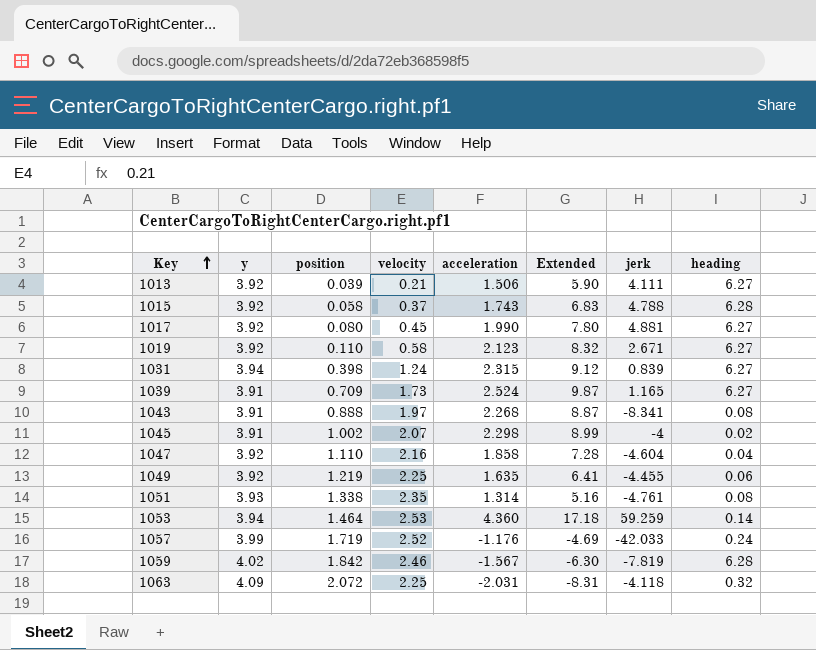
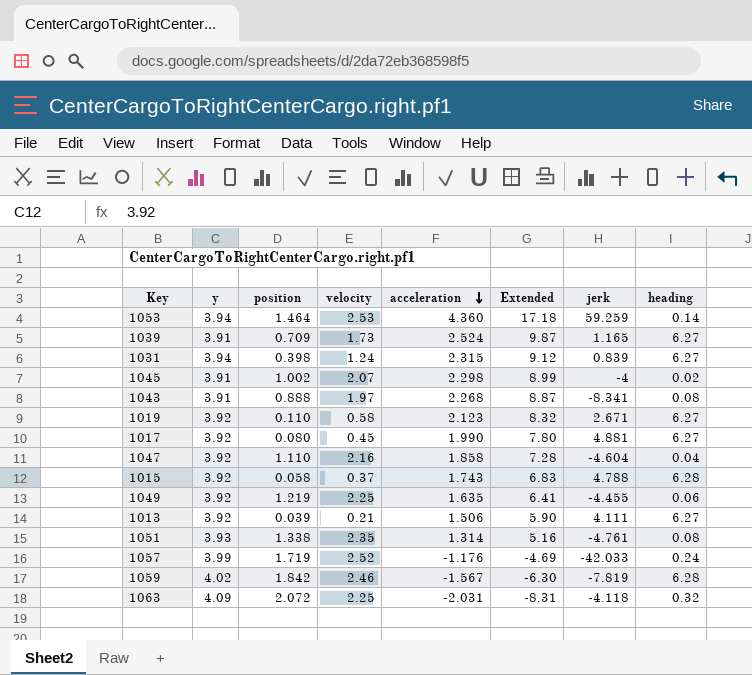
row order: Key ascending -> acceleration descending

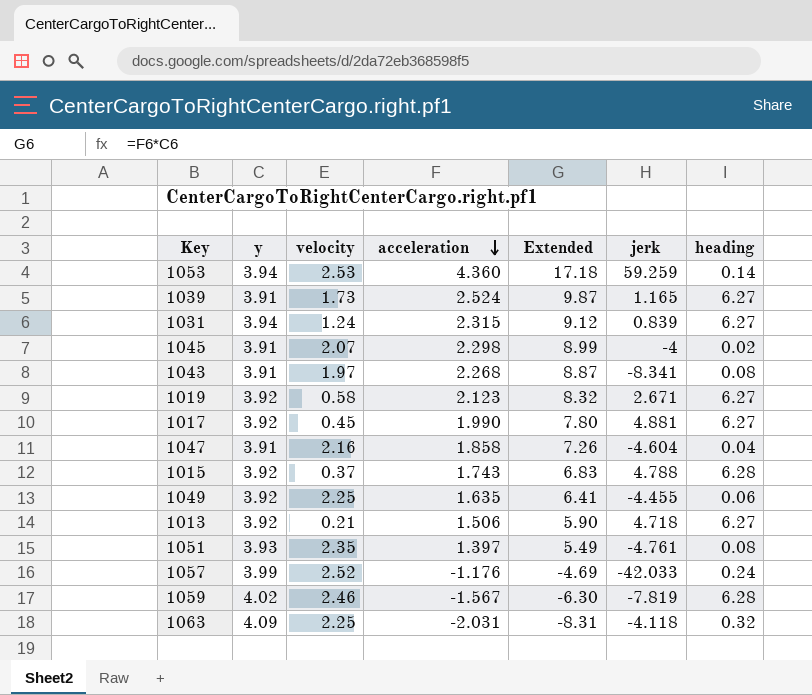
column position | position: 3 -> none
1047 | y: 3.92 -> 3.91
1047 | Extended: 7.28 -> 7.26
1013 | jerk: 4.111 -> 4.718
1051 | acceleration: 1.314 -> 1.397
1051 | Extended: 5.16 -> 5.49

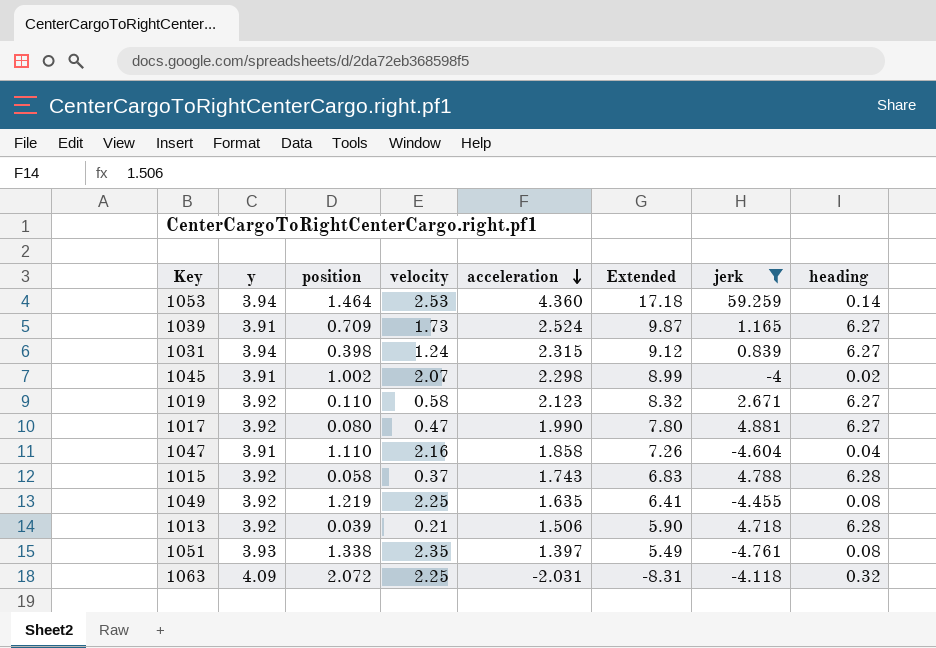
filter: none -> jerk >= -4.761
column position | position: none -> 3
1017 | velocity: 0.45 -> 0.47
1049 | heading: 0.06 -> 0.08
1013 | heading: 6.27 -> 6.28

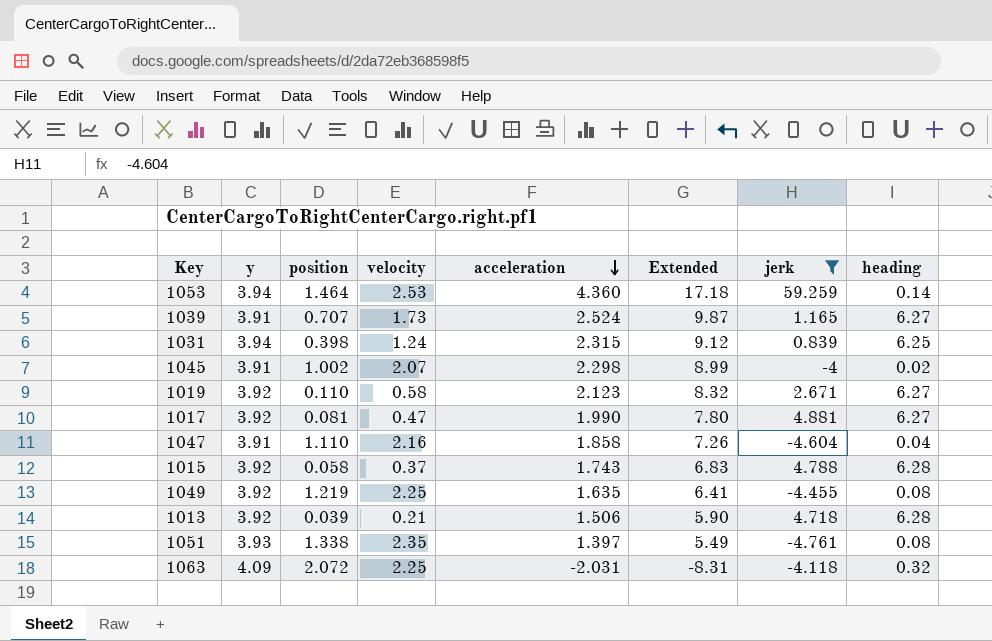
1039 | position: 0.709 -> 0.707
1031 | heading: 6.27 -> 6.25
1017 | position: 0.080 -> 0.081

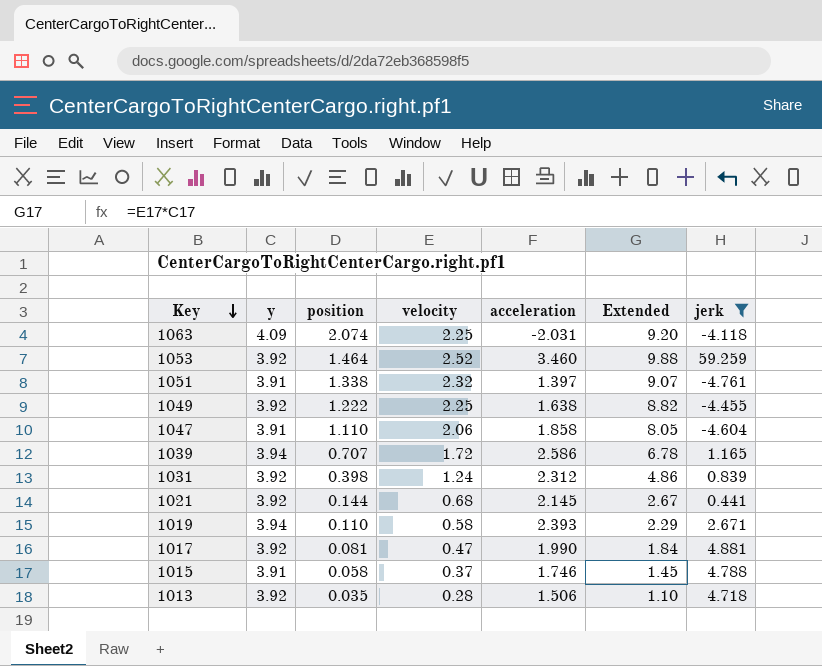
row order: acceleration descending -> Key descending
column heading | position: 8 -> none
column Extended | formula: [y] * [acceleration] -> [y] * [velocity]
row 1045: 3.91 | 1.002 | 2.07 | 2.298 | 8.99 | -4 | 0.02 -> none
1063 | position: 2.072 -> 2.074
1053 | y: 3.94 -> 3.92
1053 | velocity: 2.53 -> 2.52
1053 | acceleration: 4.360 -> 3.460
1051 | y: 3.93 -> 3.91
1051 | velocity: 2.35 -> 2.32
1049 | position: 1.219 -> 1.222
1049 | acceleration: 1.635 -> 1.638
1047 | velocity: 2.16 -> 2.06
1039 | y: 3.91 -> 3.94
1039 | velocity: 1.73 -> 1.72
1039 | acceleration: 2.524 -> 2.586
1031 | y: 3.94 -> 3.92
1031 | acceleration: 2.315 -> 2.312
row 1021: none -> 3.92 | 0.144 | 0.68 | 2.145 | 2.67 | 0.441
1019 | y: 3.92 -> 3.94
1019 | acceleration: 2.123 -> 2.393
1015 | y: 3.92 -> 3.91
1015 | acceleration: 1.743 -> 1.746
1013 | position: 0.039 -> 0.035
1013 | velocity: 0.21 -> 0.28

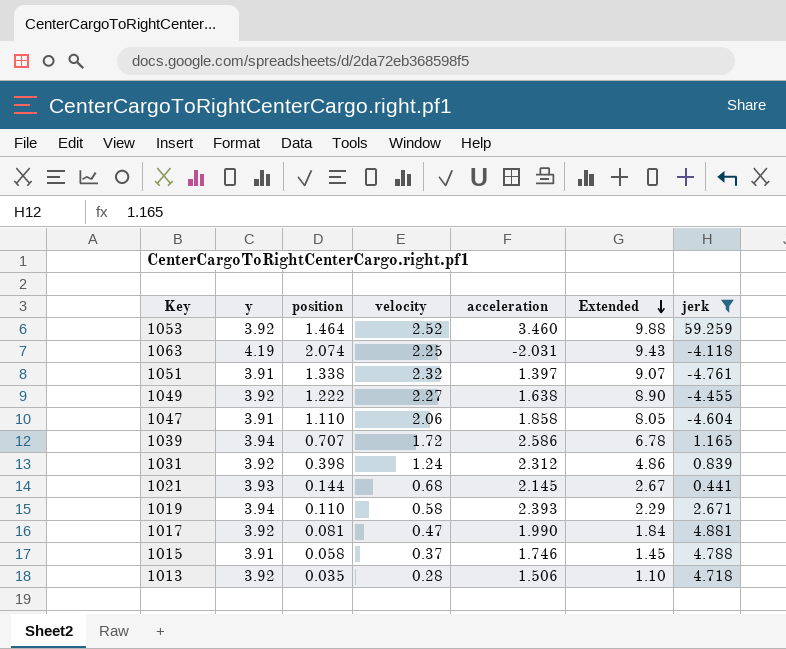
row order: Key descending -> Extended descending
1063 | y: 4.09 -> 4.19
1063 | Extended: 9.20 -> 9.43
1049 | velocity: 2.25 -> 2.27
1049 | Extended: 8.82 -> 8.90
1021 | y: 3.92 -> 3.93

